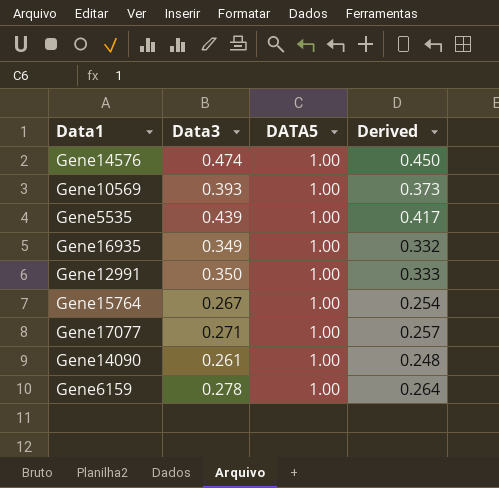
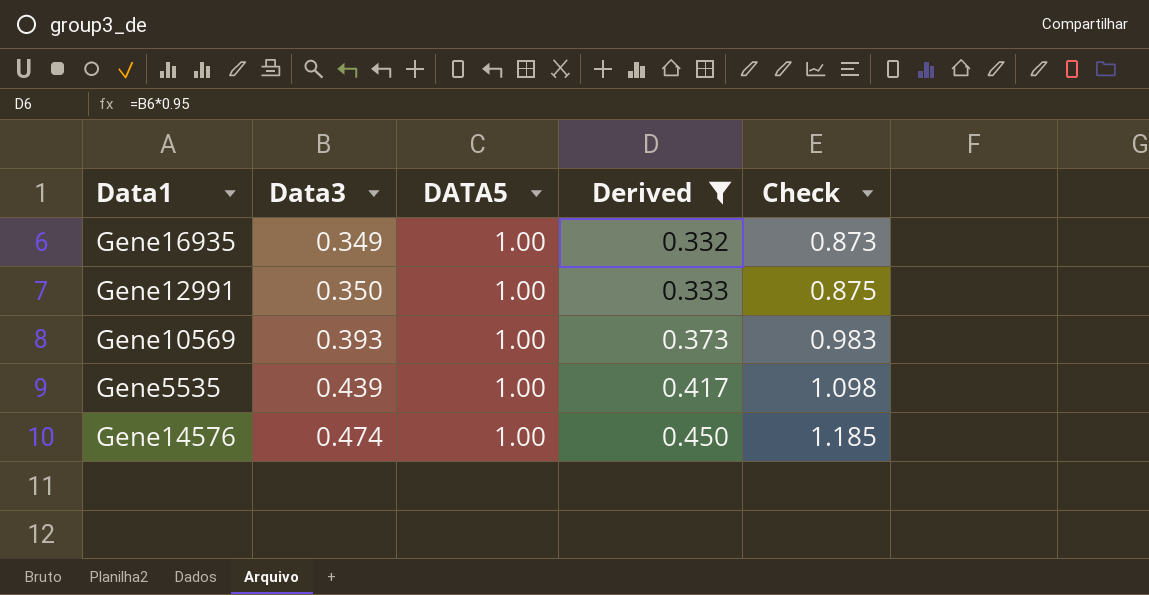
filter: none -> Derived >= 0.332
row order: none -> Data3 ascending
column Check | formula: none -> [Data3] * 2.5

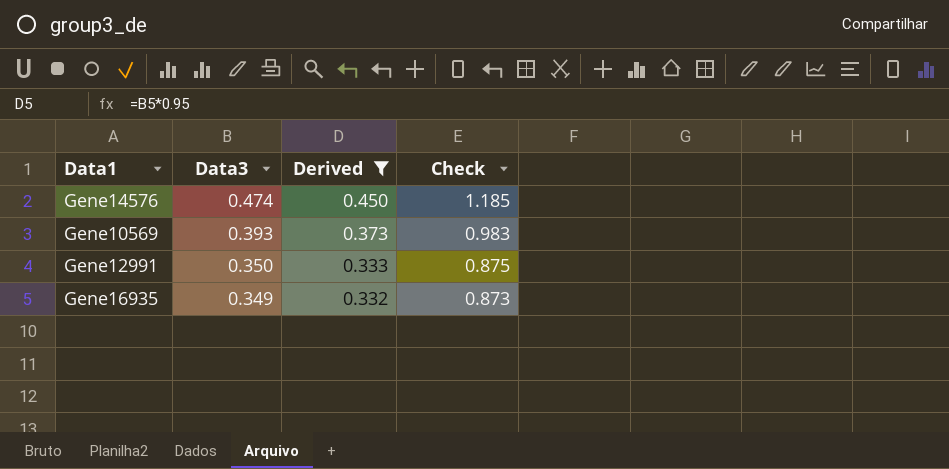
row order: Data3 ascending -> Data3 descending
column DATA5 | position: 3 -> none
row Gene5535: 0.439 | 1.00 | 0.417 | 1.098 -> none

